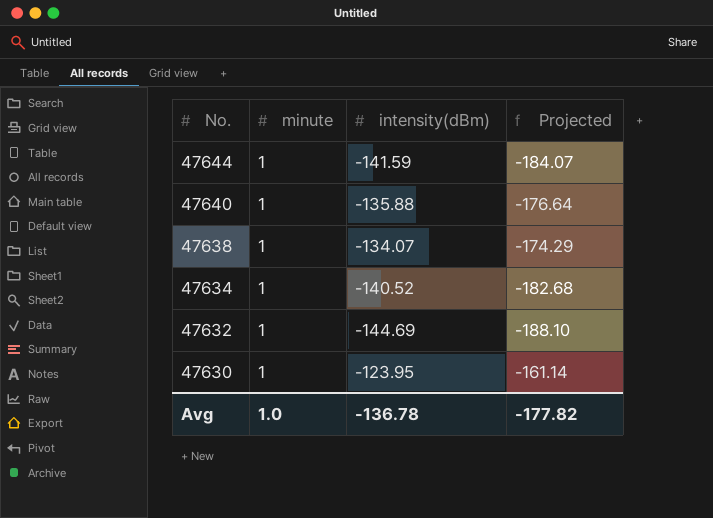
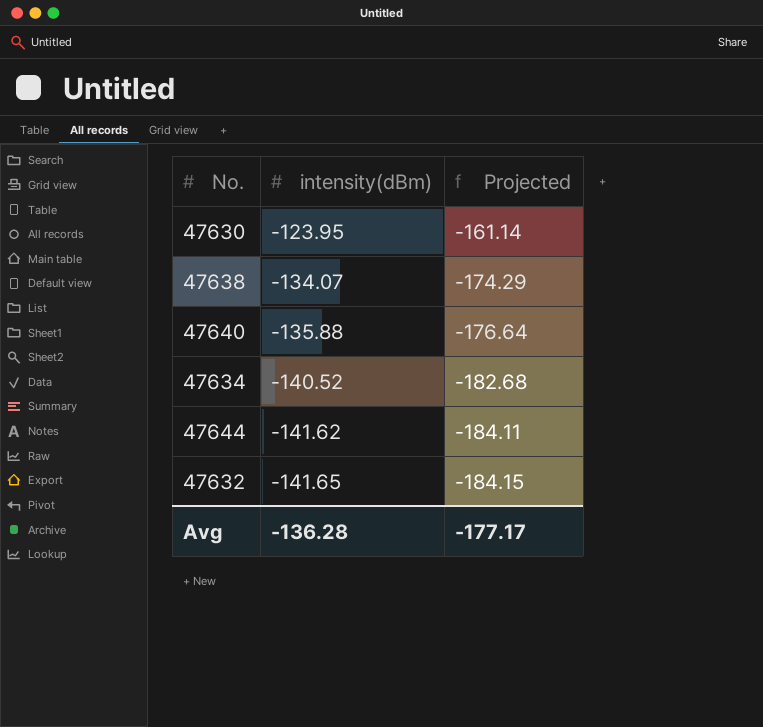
row order: No. descending -> intensity(dBm) descending
column minute | position: 2 -> none
47644 | intensity(dBm): -141.59 -> -141.62
47644 | Projected: -184.07 -> -184.11
47632 | intensity(dBm): -144.69 -> -141.65
47632 | Projected: -188.10 -> -184.15
Avg | intensity(dBm): -136.78 -> -136.28
Avg | Projected: -177.82 -> -177.17

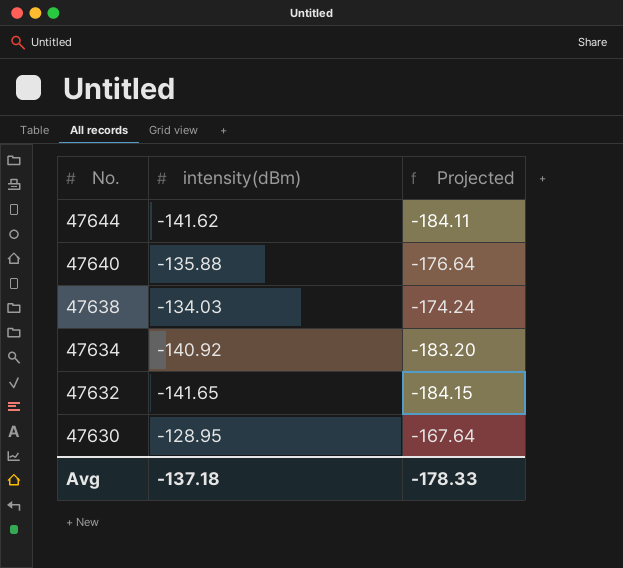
row order: intensity(dBm) descending -> No. descending
47638 | intensity(dBm): -134.07 -> -134.03
47638 | Projected: -174.29 -> -174.24
47634 | intensity(dBm): -140.52 -> -140.92
47634 | Projected: -182.68 -> -183.20
47630 | intensity(dBm): -123.95 -> -128.95
47630 | Projected: -161.14 -> -167.64
Avg | intensity(dBm): -136.28 -> -137.18
Avg | Projected: -177.17 -> -178.33

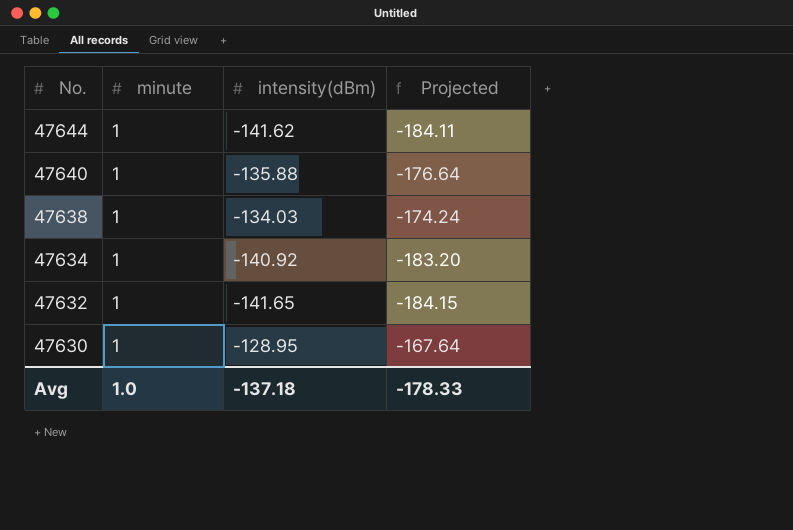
column minute | position: none -> 2

